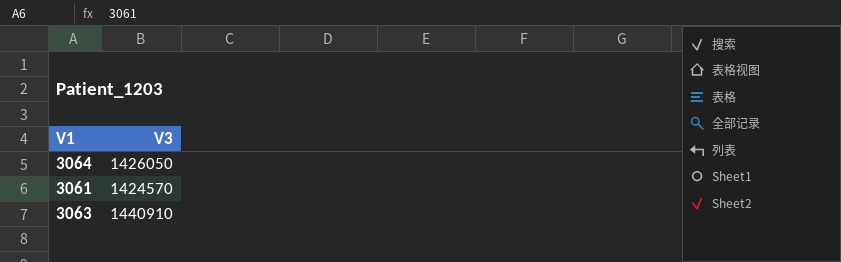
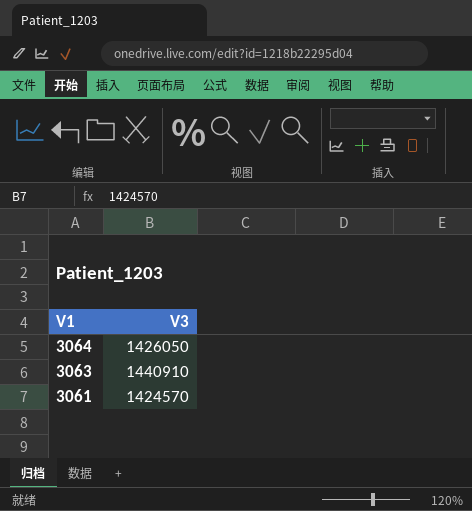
row order: none -> V1 descending

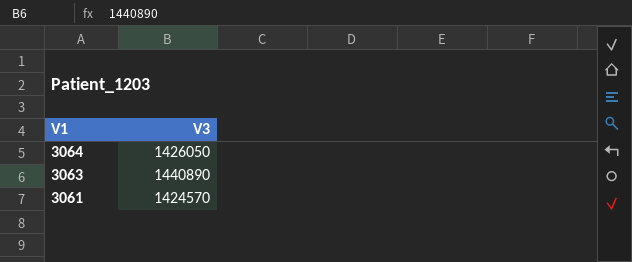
3063 | V3: 1440910 -> 1440890

